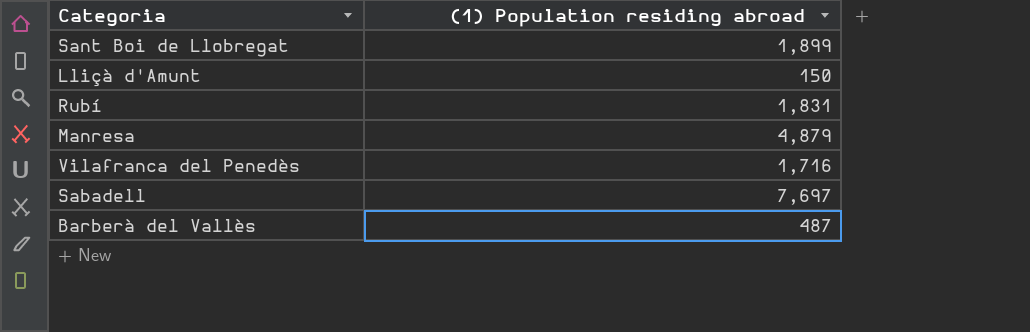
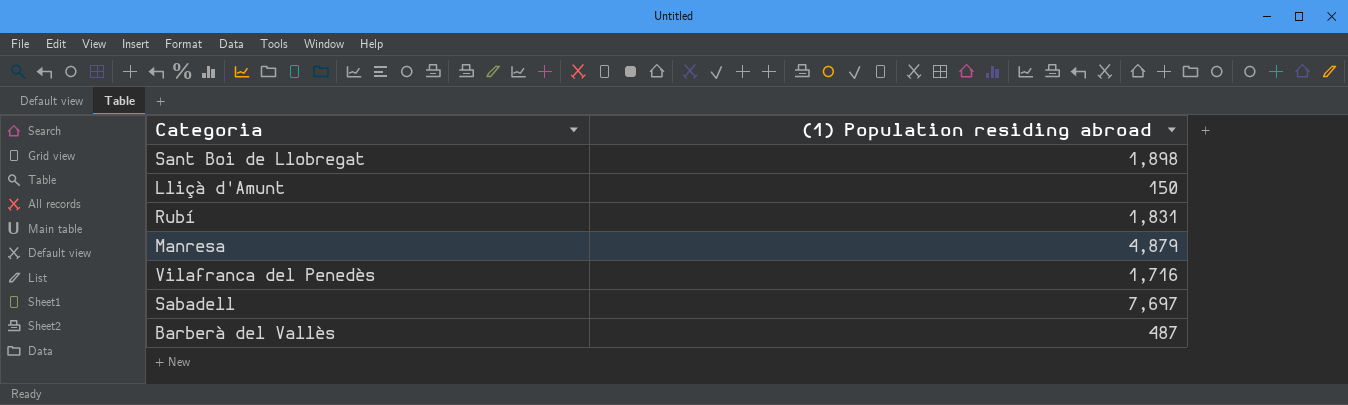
Sant Boi de Llobregat | (1) Population residing abroad: 1,899 -> 1,898

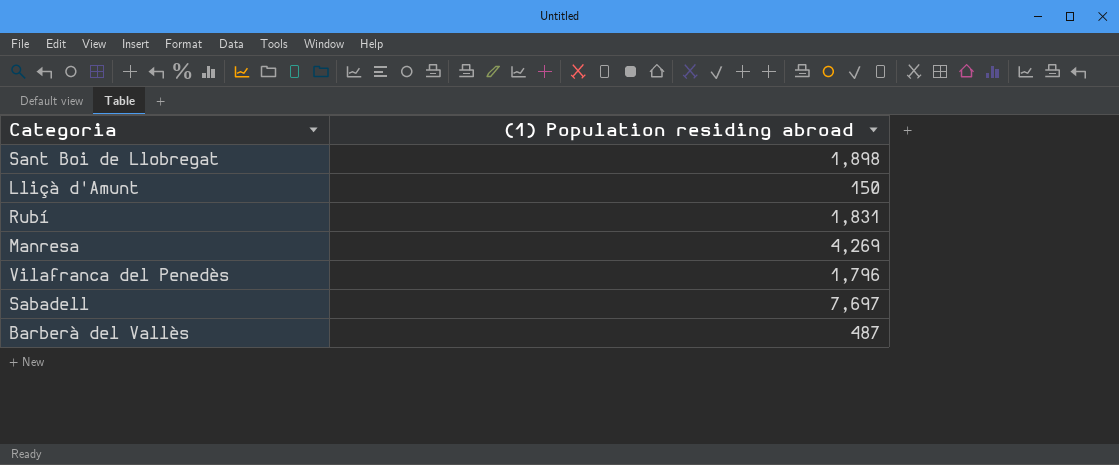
Manresa | (1) Population residing abroad: 4,879 -> 4,269
Vilafranca del Penedès | (1) Population residing abroad: 1,716 -> 1,796

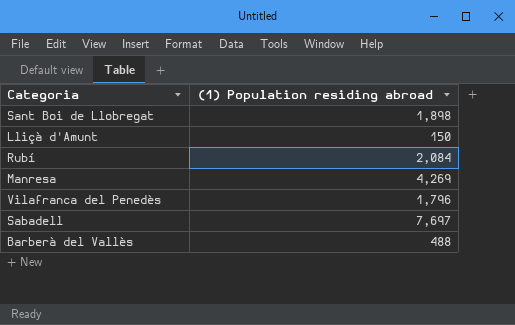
Rubí | (1) Population residing abroad: 1,831 -> 2,084
Barberà del Vallès | (1) Population residing abroad: 487 -> 488

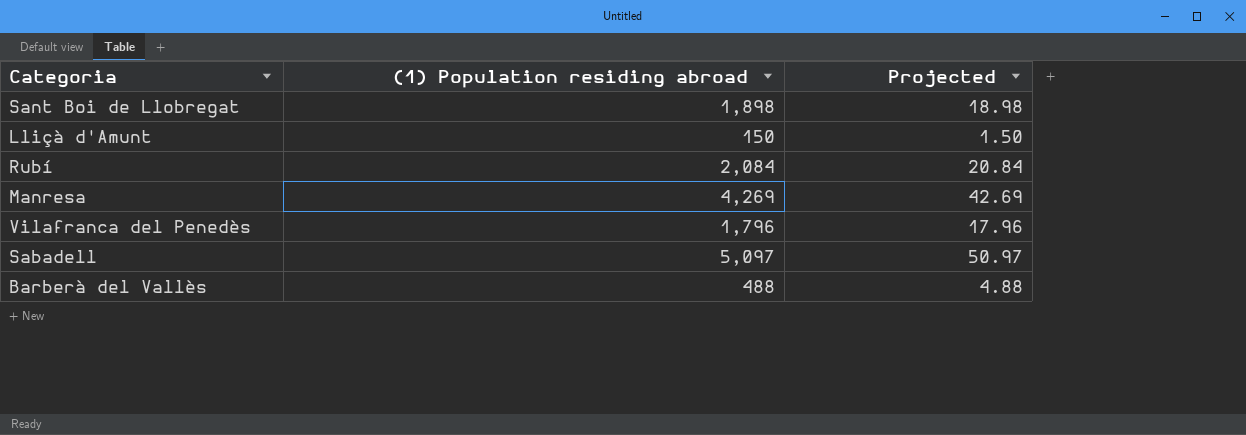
column Projected | formula: none -> [(1) Population residing abroad] * 0.01
Sabadell | (1) Population residing abroad: 7,697 -> 5,097

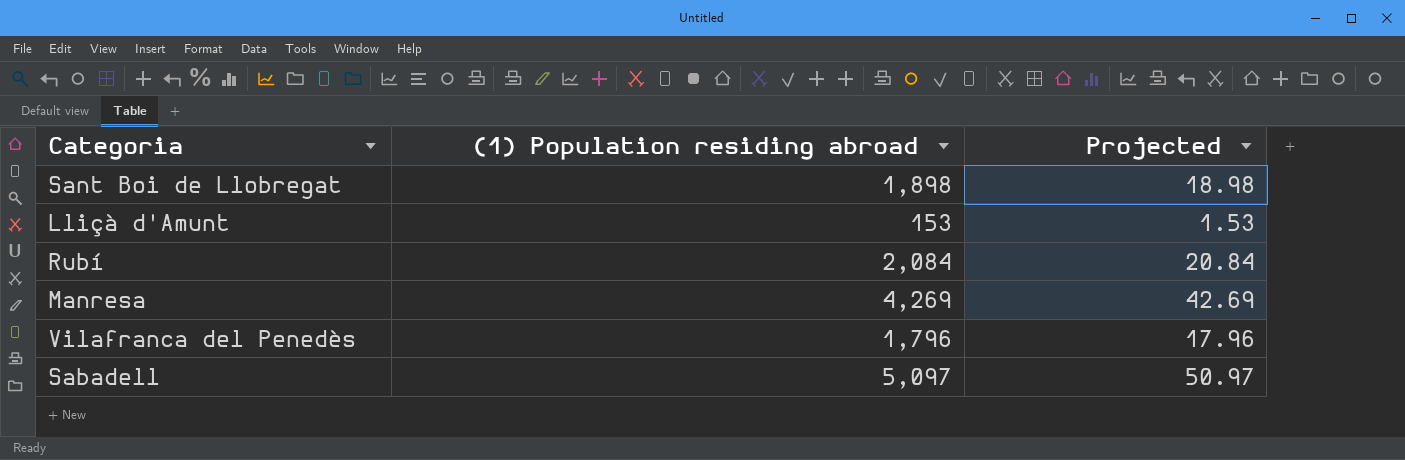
row Barberà del Vallès: 488 | 4.88 -> none
Lliçà d'Amunt | (1) Population residing abroad: 150 -> 153
Lliçà d'Amunt | Projected: 1.50 -> 1.53

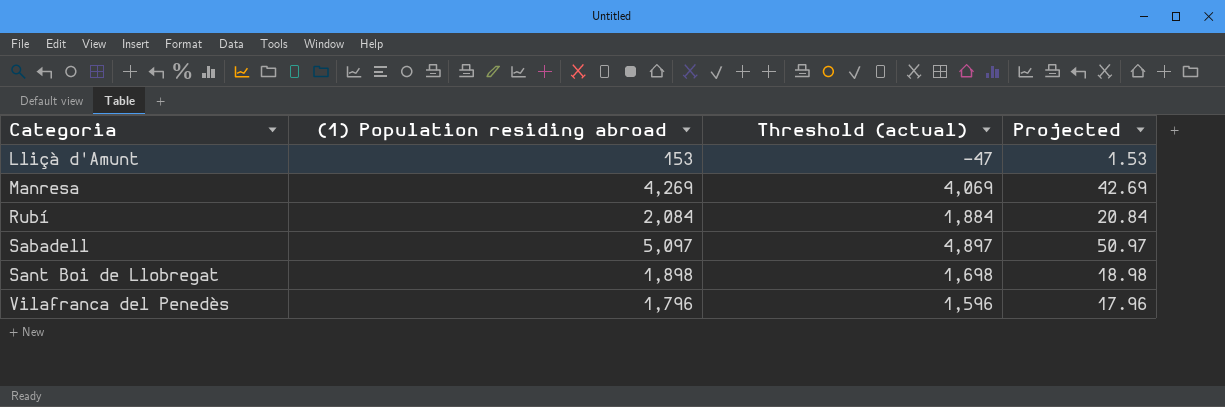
row order: none -> Categoria ascending
column Threshold (actual) | formula: none -> [(1) Population residing abroad] - 200

